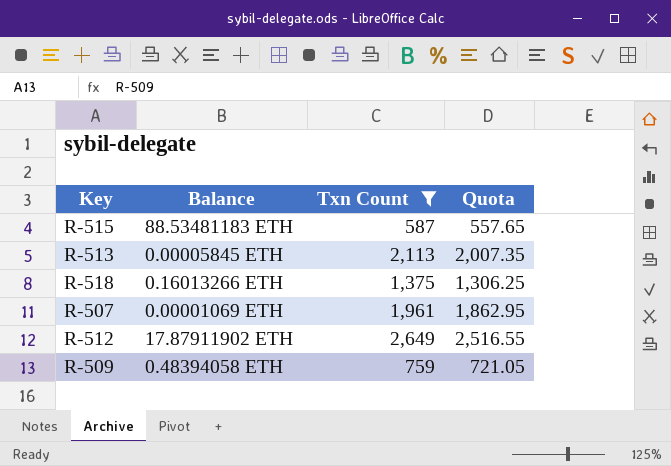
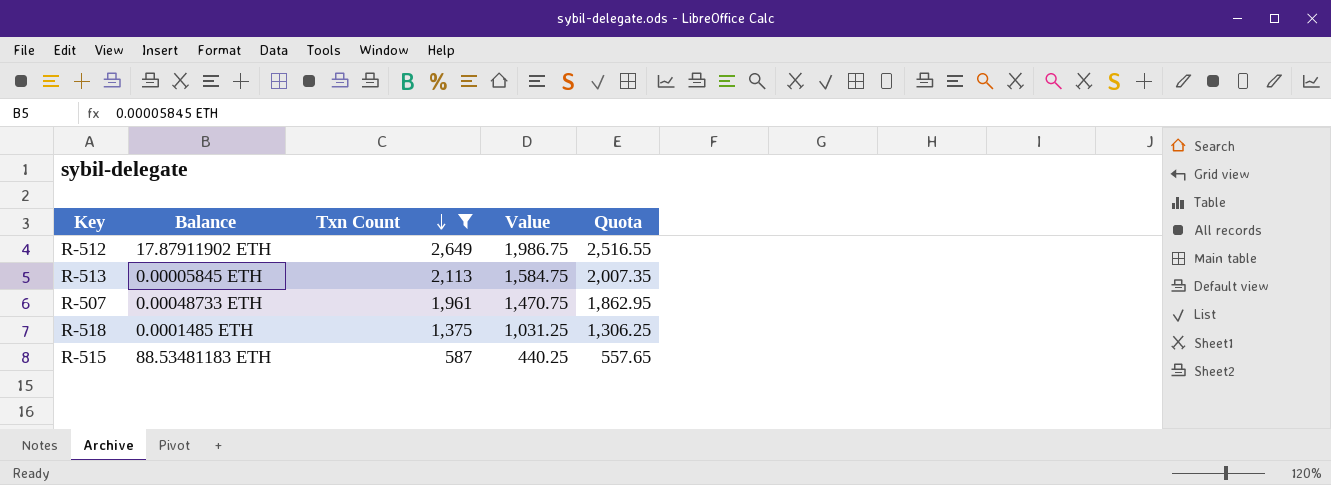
row order: none -> Txn Count descending
column Value | formula: none -> [Txn Count] * 0.75
row R-509: 0.48394058 ETH | 759 | 721.05 -> none
R-507 | Balance: 0.00001069 ETH -> 0.00048733 ETH
R-518 | Balance: 0.16013266 ETH -> 0.0001485 ETH

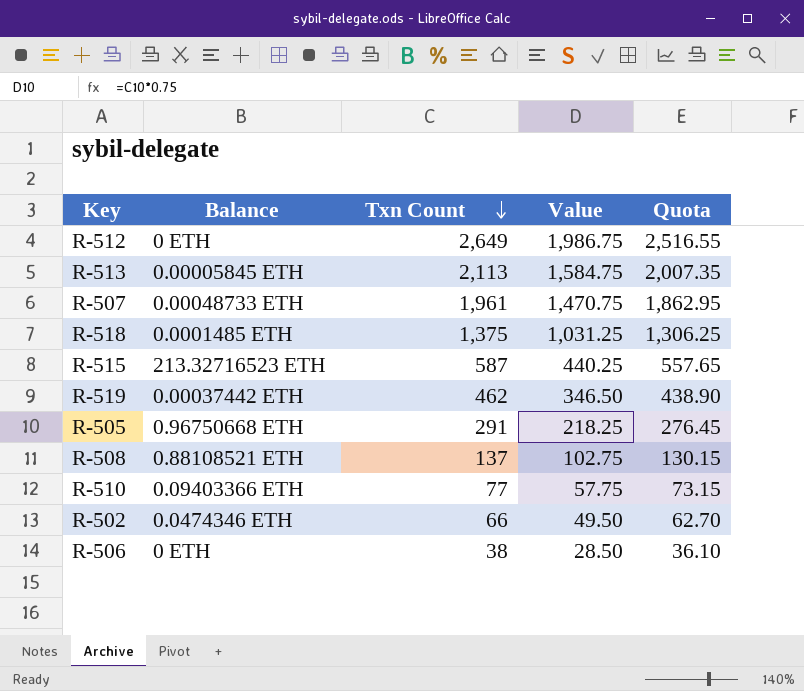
filter: Txn Count >= 587 -> none
R-512 | Balance: 17.87911902 ETH -> 0 ETH
R-515 | Balance: 88.53481183 ETH -> 213.32716523 ETH

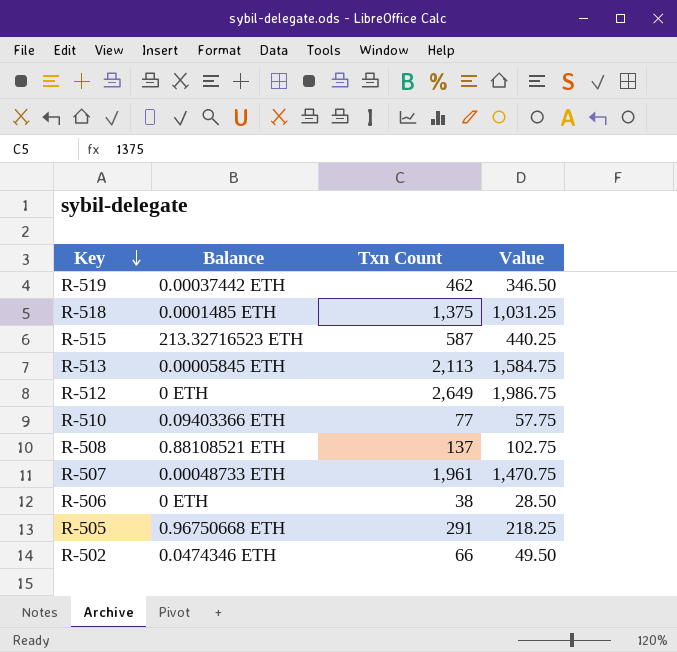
row order: Txn Count descending -> Key descending
column Quota | formula: [Txn Count] * 0.95 -> none

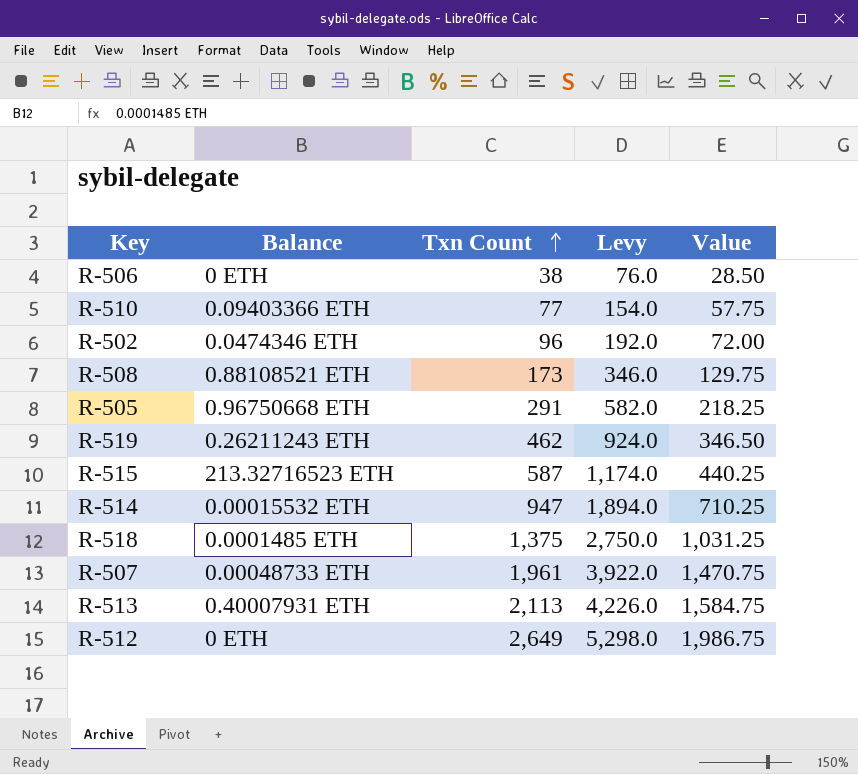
row order: Key descending -> Txn Count ascending
column Levy | formula: none -> [Txn Count] * 2
R-502 | Txn Count: 66 -> 96
R-502 | Value: 49.50 -> 72.00
R-508 | Txn Count: 137 -> 173
R-508 | Value: 102.75 -> 129.75
R-519 | Balance: 0.00037442 ETH -> 0.26211243 ETH
row R-514: none -> 0.00015532 ETH | 947 | 1,894.0 | 710.25
R-513 | Balance: 0.00005845 ETH -> 0.40007931 ETH

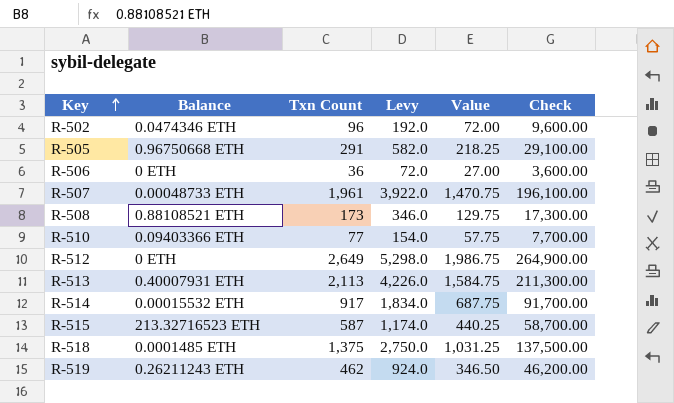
row order: Txn Count ascending -> Key ascending
column Check | formula: none -> [Txn Count] * 100
R-506 | Txn Count: 38 -> 36
R-506 | Levy: 76.0 -> 72.0
R-506 | Value: 28.50 -> 27.00
R-514 | Txn Count: 947 -> 917
R-514 | Levy: 1,894.0 -> 1,834.0
R-514 | Value: 710.25 -> 687.75

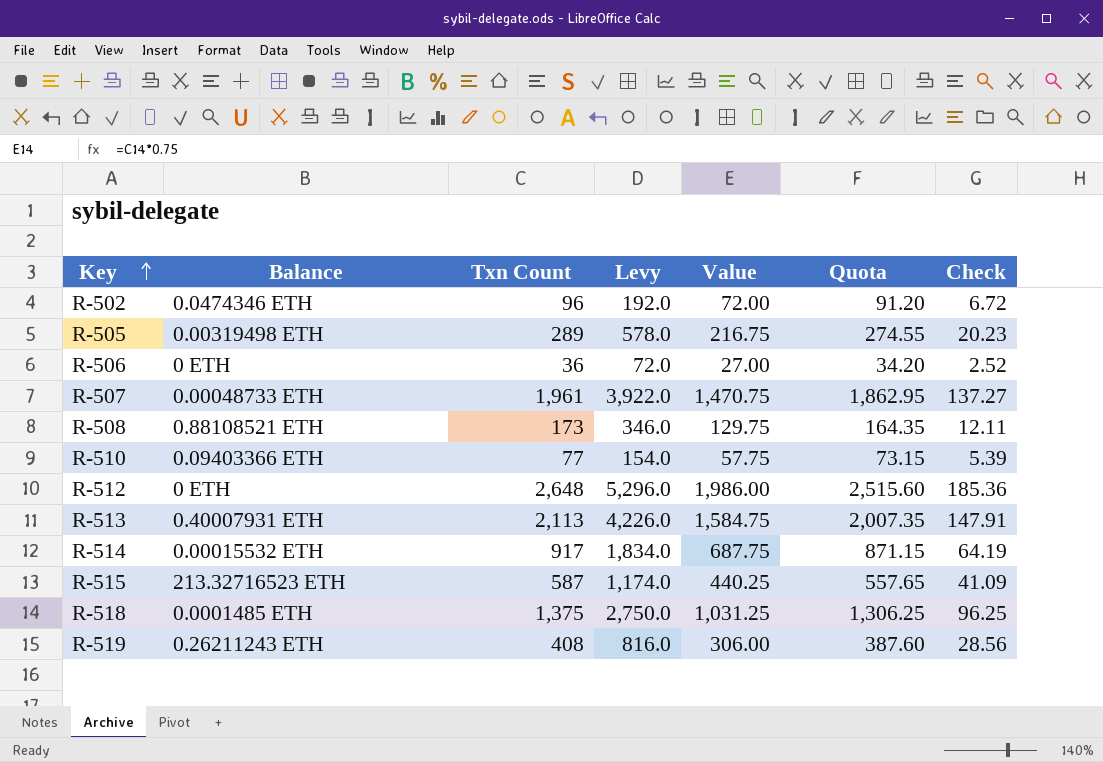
column Quota | formula: none -> [Txn Count] * 0.95
column Check | formula: [Txn Count] * 100 -> [Txn Count] * 0.07
R-505 | Balance: 0.96750668 ETH -> 0.00319498 ETH
R-505 | Txn Count: 291 -> 289
R-505 | Levy: 582.0 -> 578.0
R-505 | Value: 218.25 -> 216.75
R-512 | Txn Count: 2,649 -> 2,648
R-512 | Levy: 5,298.0 -> 5,296.0
R-512 | Value: 1,986.75 -> 1,986.00
R-519 | Txn Count: 462 -> 408
R-519 | Levy: 924.0 -> 816.0
R-519 | Value: 346.50 -> 306.00

